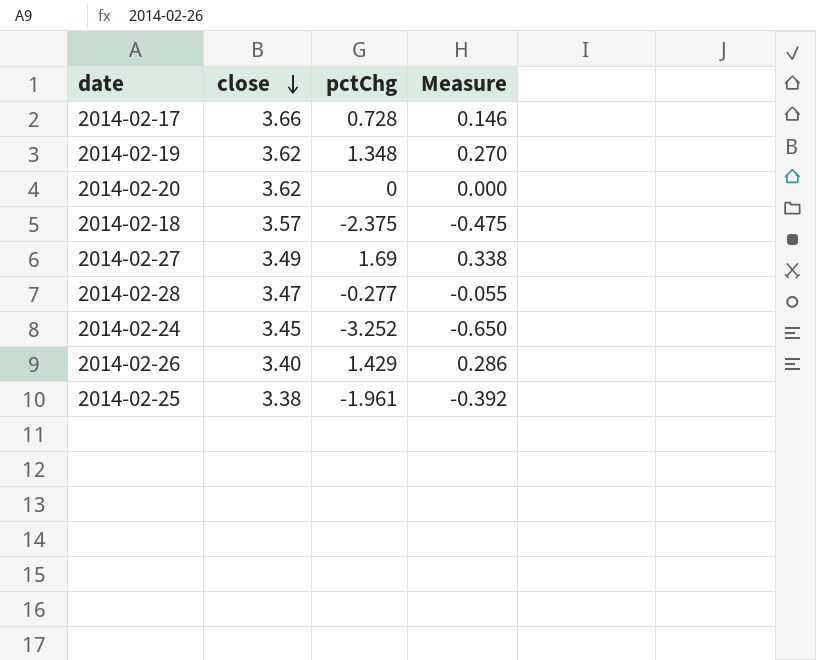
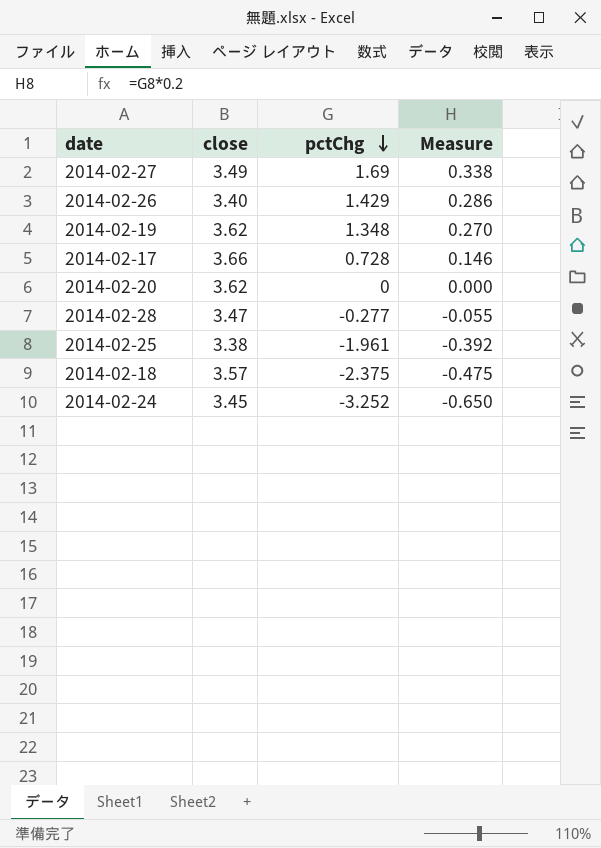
row order: close descending -> pctChg descending

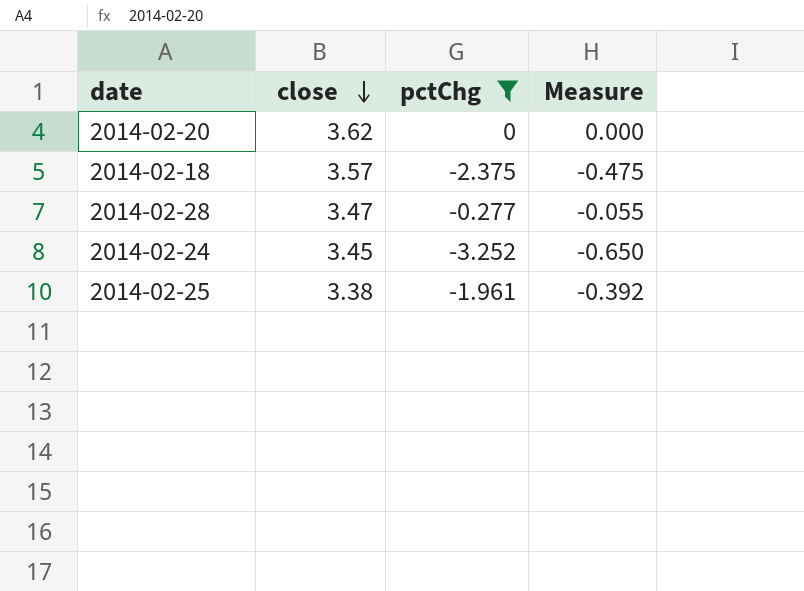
filter: none -> pctChg <= 0
row order: pctChg descending -> close descending

